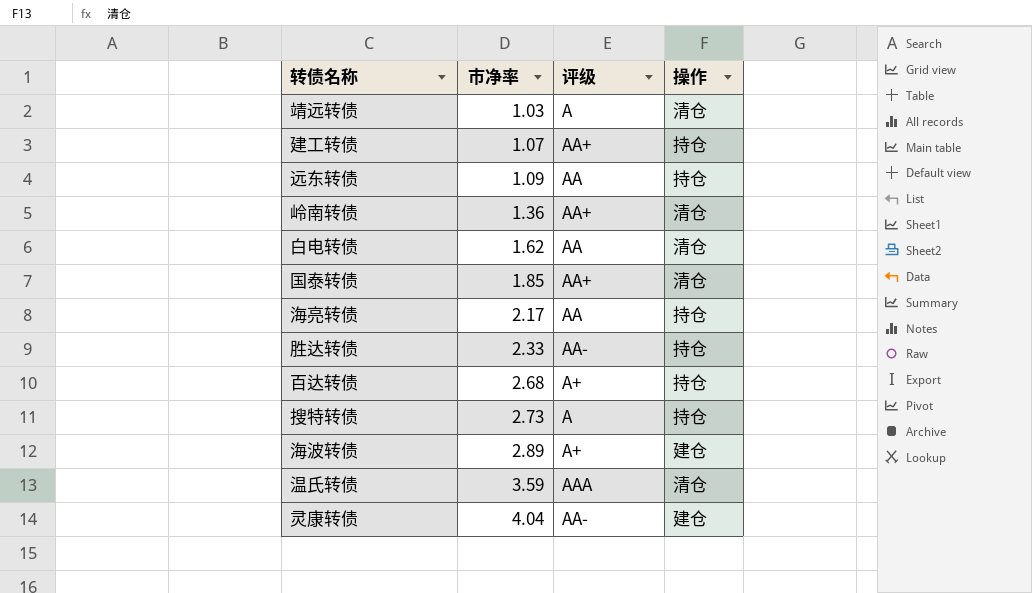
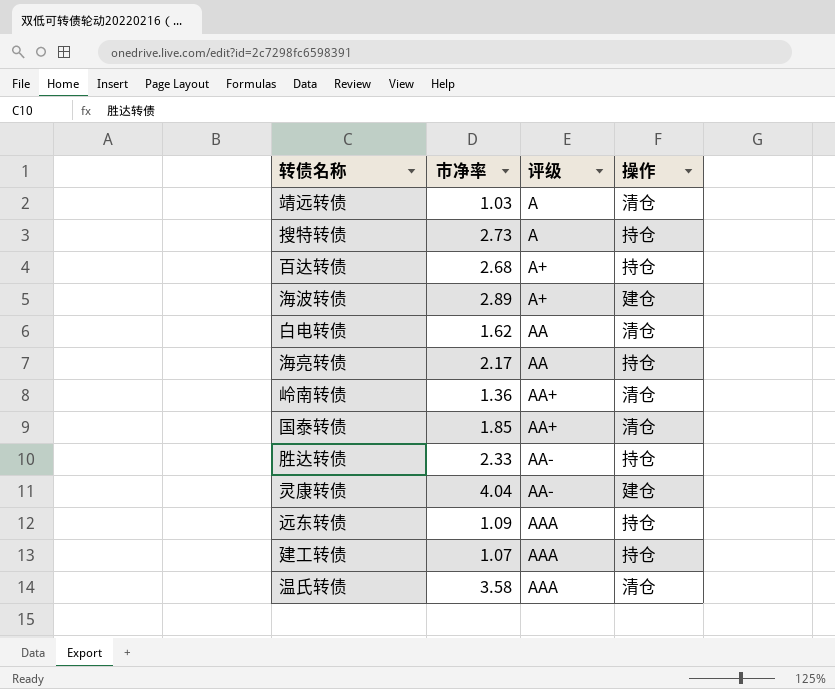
row order: 市净率 ascending -> 评级 ascending
远东转债 | 评级: AA -> AAA
建工转债 | 评级: AA+ -> AAA
温氏转债 | 市净率: 3.59 -> 3.58

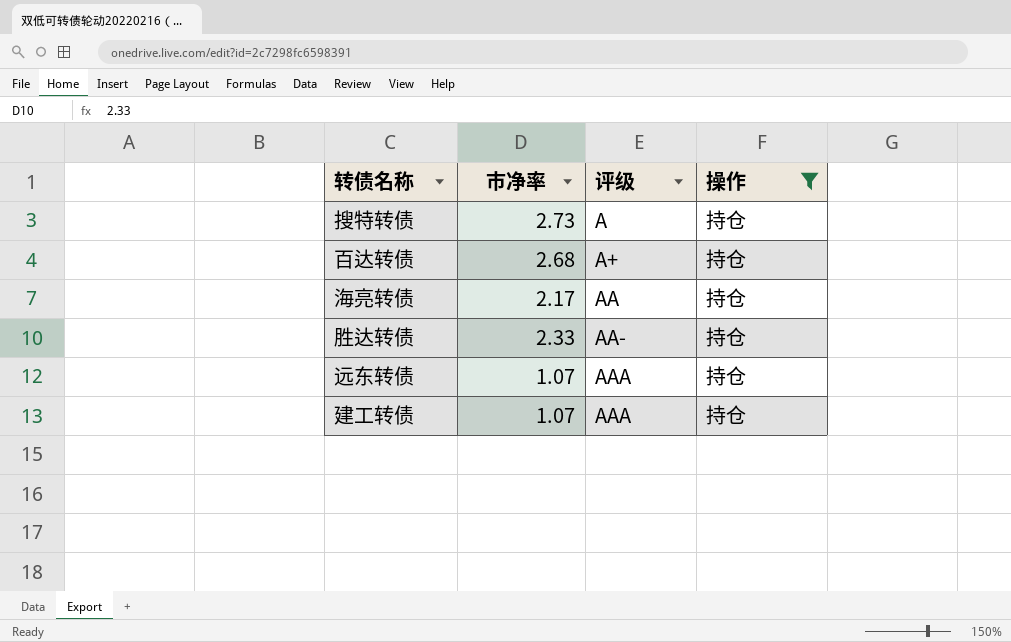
filter: none -> 操作 = 持仓
远东转债 | 市净率: 1.09 -> 1.07

